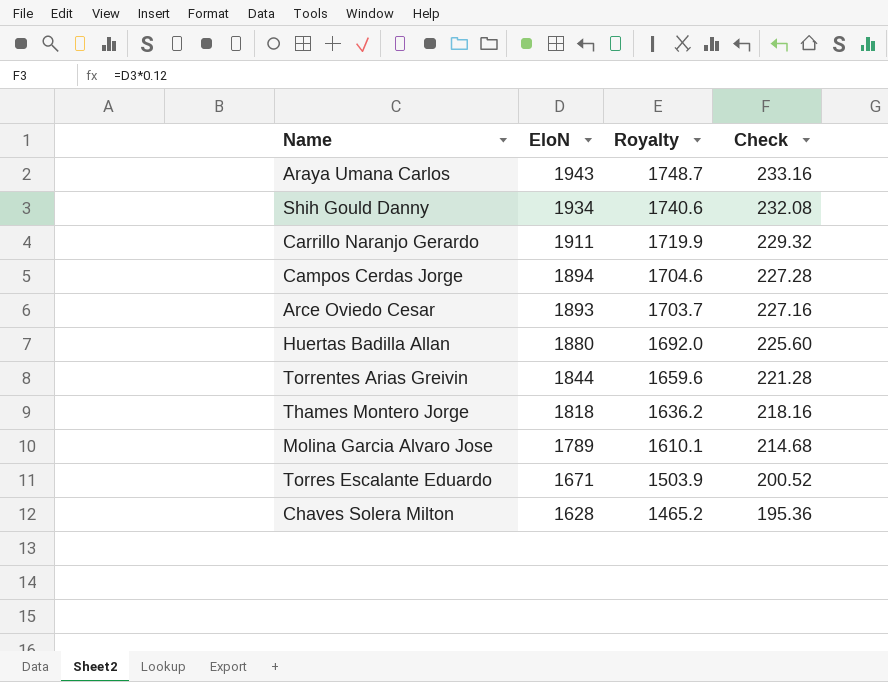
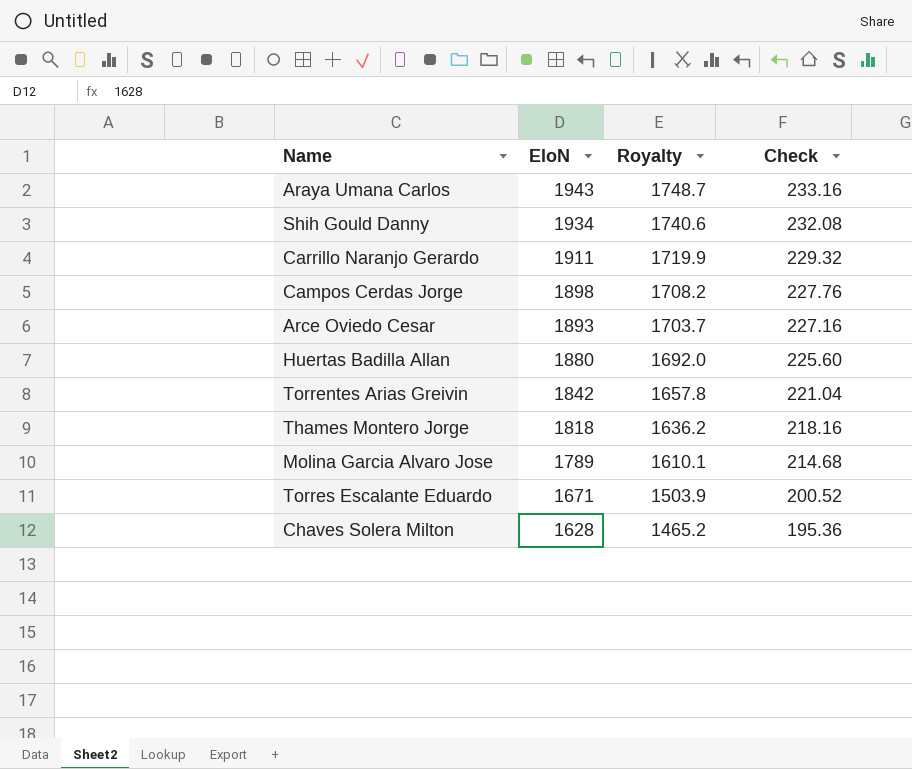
Campos Cerdas Jorge | EloN: 1894 -> 1898
Campos Cerdas Jorge | Royalty: 1704.6 -> 1708.2
Campos Cerdas Jorge | Check: 227.28 -> 227.76
Torrentes Arias Greivin | EloN: 1844 -> 1842
Torrentes Arias Greivin | Royalty: 1659.6 -> 1657.8
Torrentes Arias Greivin | Check: 221.28 -> 221.04

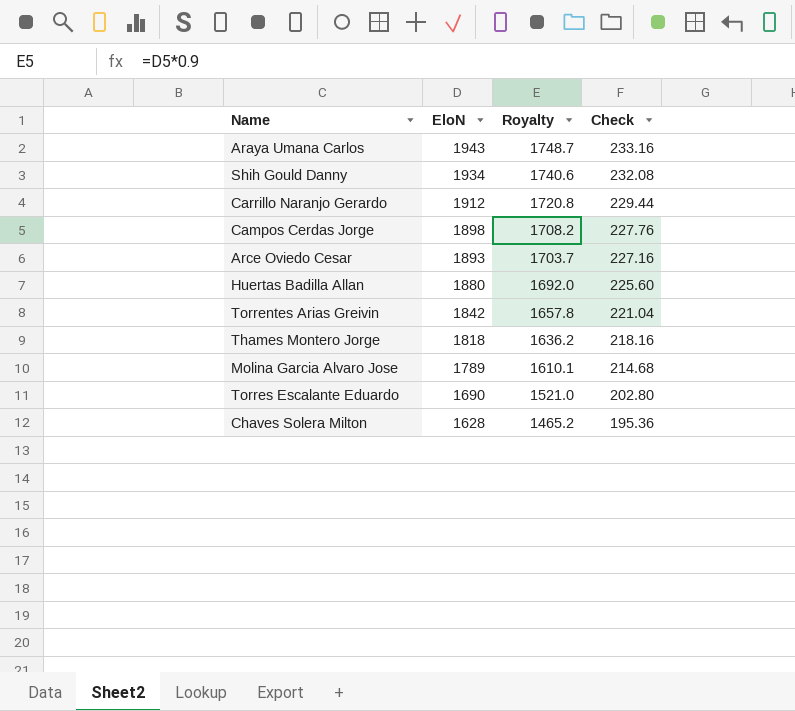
Carrillo Naranjo Gerardo | EloN: 1911 -> 1912
Carrillo Naranjo Gerardo | Royalty: 1719.9 -> 1720.8
Carrillo Naranjo Gerardo | Check: 229.32 -> 229.44
Torres Escalante Eduardo | EloN: 1671 -> 1690
Torres Escalante Eduardo | Royalty: 1503.9 -> 1521.0
Torres Escalante Eduardo | Check: 200.52 -> 202.80

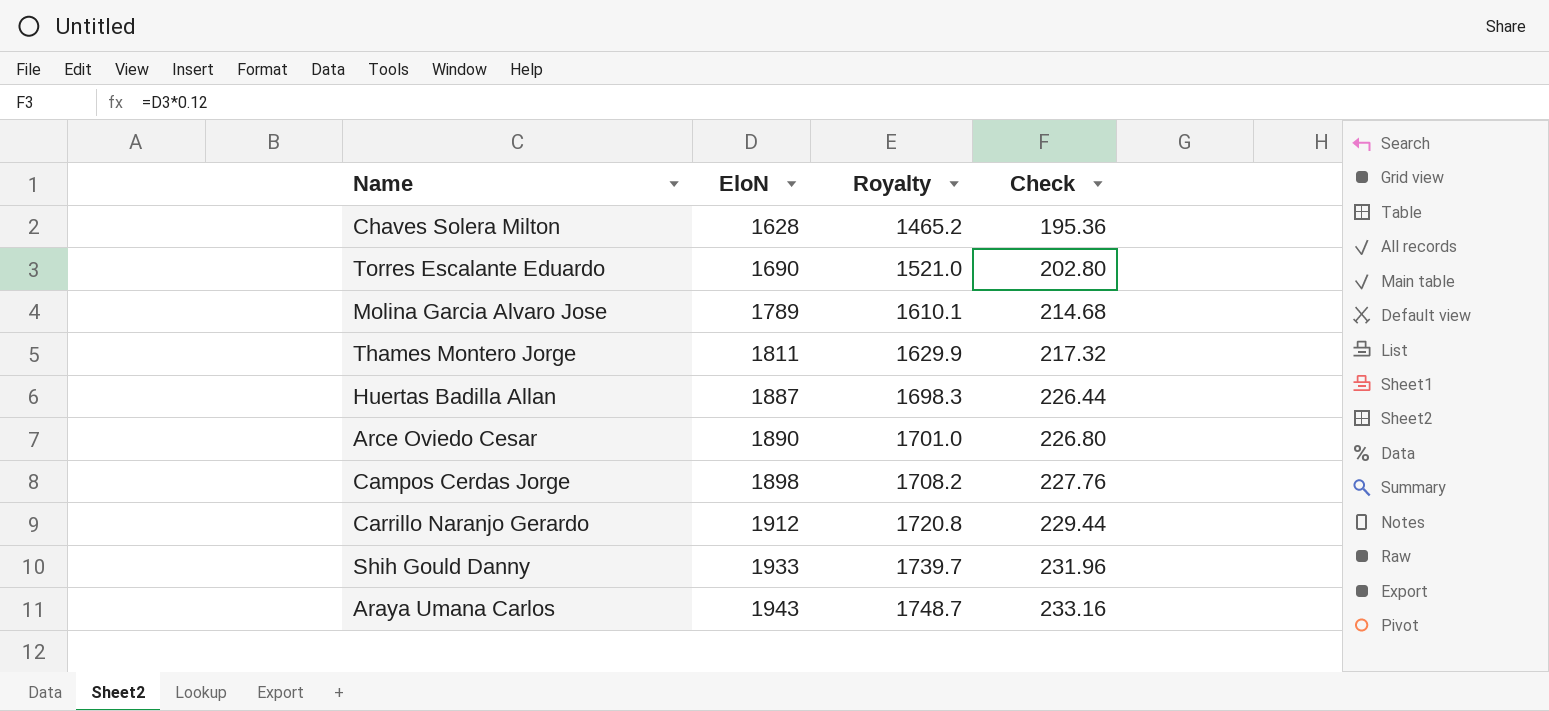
row order: EloN descending -> EloN ascending
row Torrentes Arias Greivin: 1842 | 1657.8 | 221.04 -> none
Thames Montero Jorge | EloN: 1818 -> 1811
Thames Montero Jorge | Royalty: 1636.2 -> 1629.9
Thames Montero Jorge | Check: 218.16 -> 217.32
Huertas Badilla Allan | EloN: 1880 -> 1887
Huertas Badilla Allan | Royalty: 1692.0 -> 1698.3
Huertas Badilla Allan | Check: 225.60 -> 226.44
Arce Oviedo Cesar | EloN: 1893 -> 1890
Arce Oviedo Cesar | Royalty: 1703.7 -> 1701.0
Arce Oviedo Cesar | Check: 227.16 -> 226.80
Shih Gould Danny | EloN: 1934 -> 1933
Shih Gould Danny | Royalty: 1740.6 -> 1739.7
Shih Gould Danny | Check: 232.08 -> 231.96

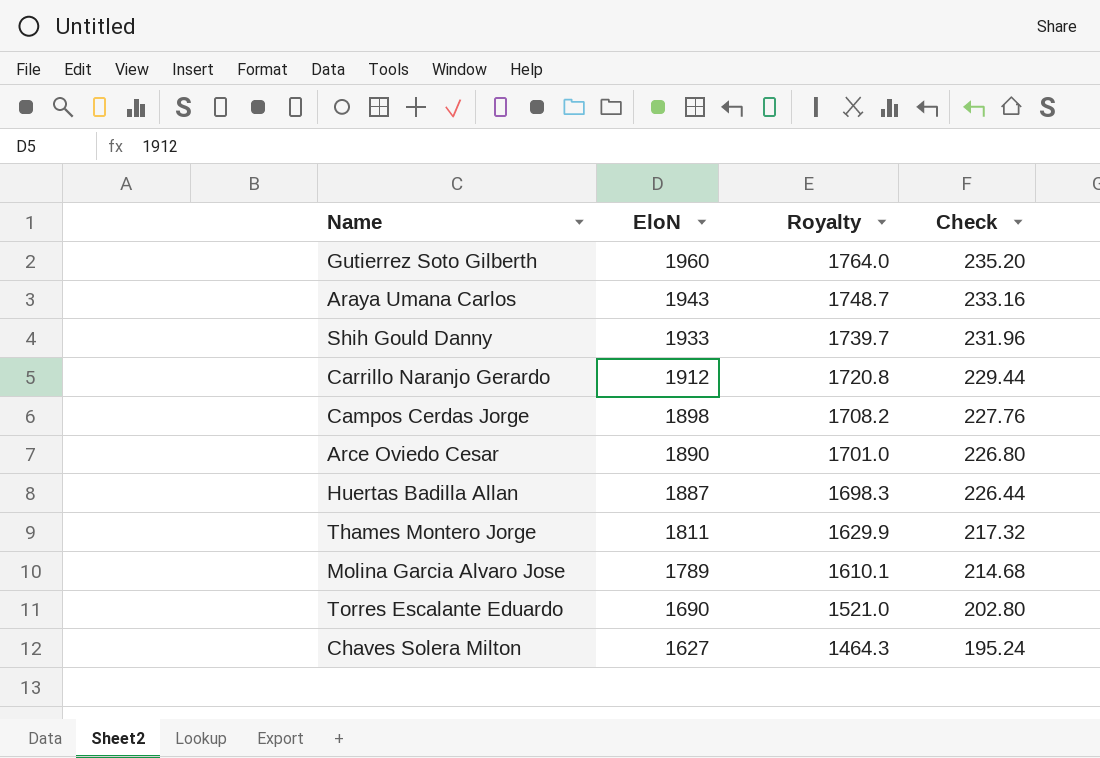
row order: EloN ascending -> EloN descending
row Gutierrez Soto Gilberth: none -> 1960 | 1764.0 | 235.20
Chaves Solera Milton | EloN: 1628 -> 1627
Chaves Solera Milton | Royalty: 1465.2 -> 1464.3
Chaves Solera Milton | Check: 195.36 -> 195.24

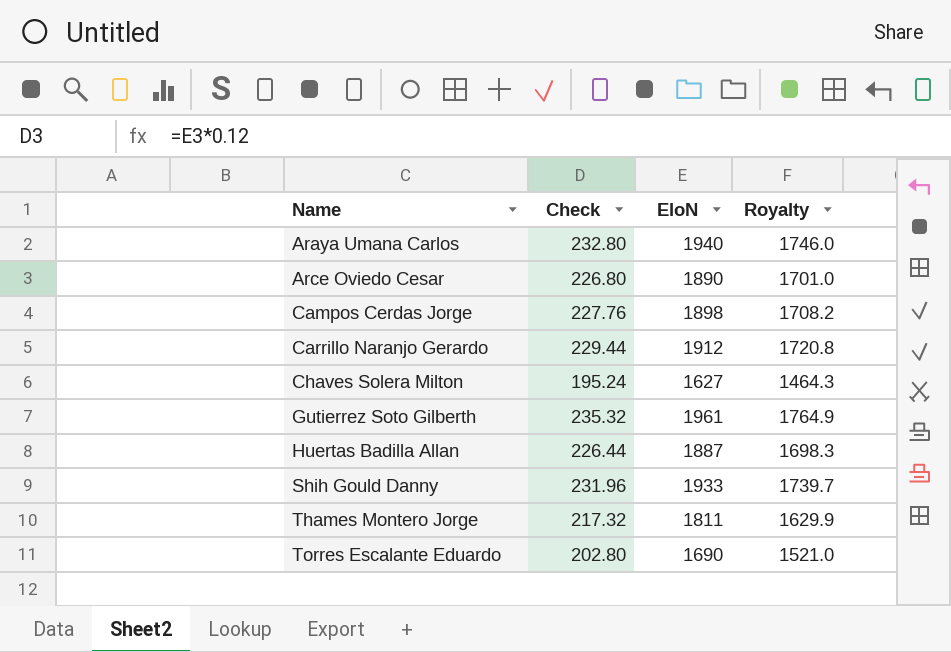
row order: EloN descending -> Name ascending
column Check | position: 4 -> 2
row Molina Garcia Alvaro Jose: 1789 | 1610.1 | 214.68 -> none
Araya Umana Carlos | Check: 233.16 -> 232.80
Araya Umana Carlos | EloN: 1943 -> 1940
Araya Umana Carlos | Royalty: 1748.7 -> 1746.0
Gutierrez Soto Gilberth | Check: 235.20 -> 235.32
Gutierrez Soto Gilberth | EloN: 1960 -> 1961
Gutierrez Soto Gilberth | Royalty: 1764.0 -> 1764.9

